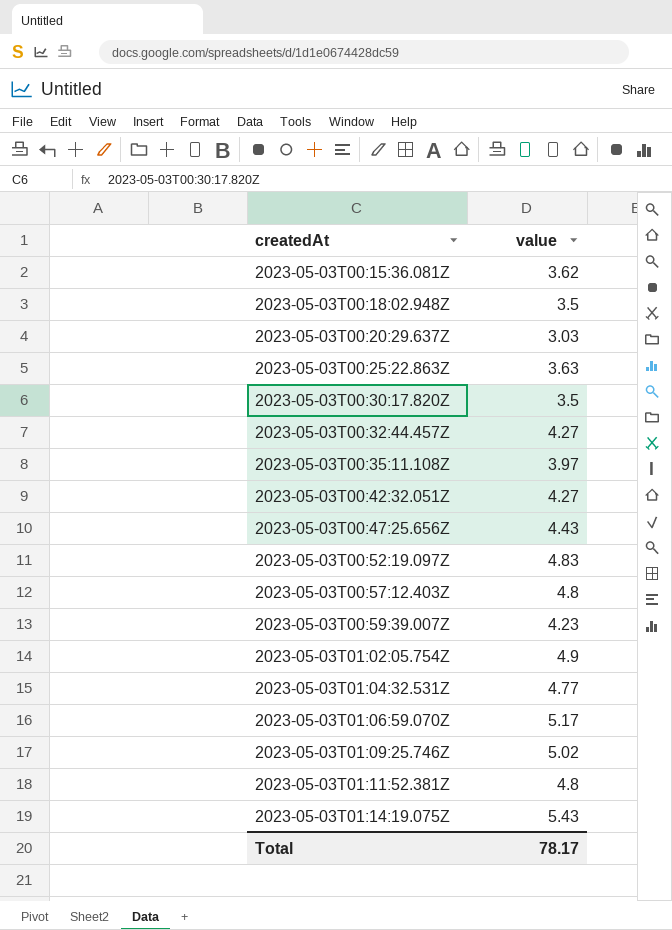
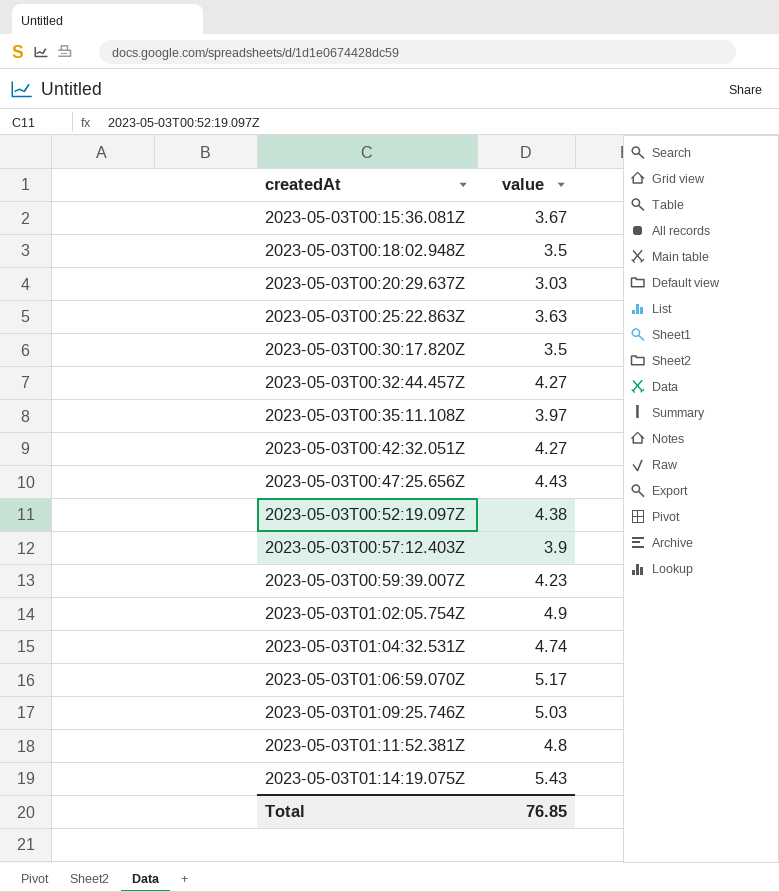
2023-05-03T00:15:36.081Z | value: 3.62 -> 3.67
2023-05-03T00:52:19.097Z | value: 4.83 -> 4.38
2023-05-03T00:57:12.403Z | value: 4.8 -> 3.9
2023-05-03T01:04:32.531Z | value: 4.77 -> 4.74
2023-05-03T01:09:25.746Z | value: 5.02 -> 5.03
Total | value: 78.17 -> 76.85

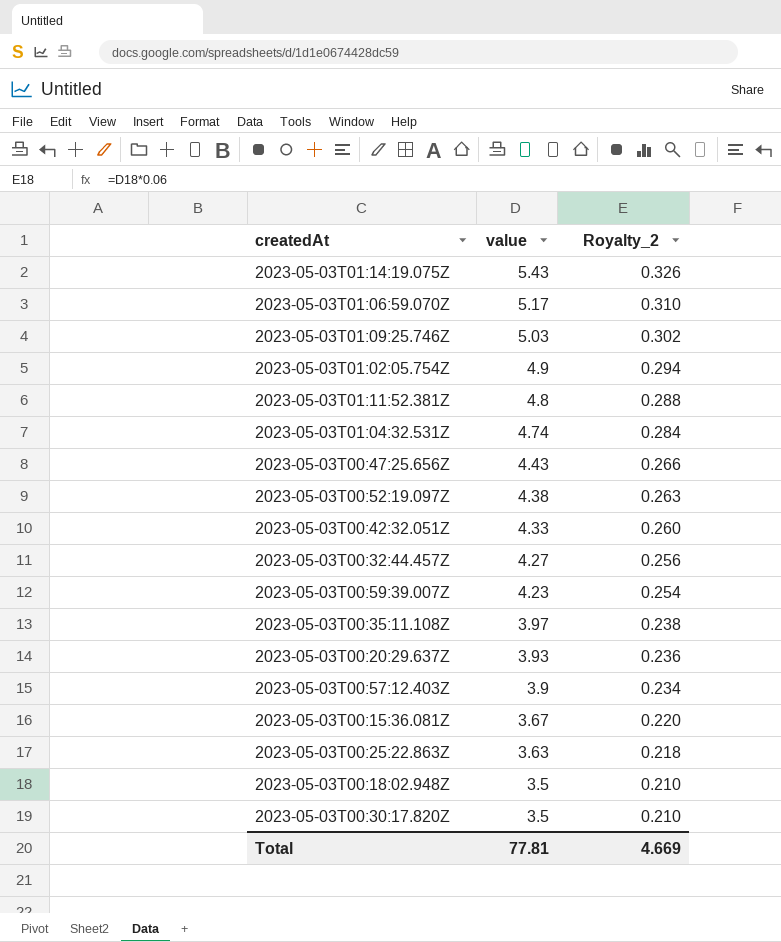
row order: createdAt ascending -> value descending
column Royalty_2 | formula: none -> [value] * 0.06
2023-05-03T00:42:32.051Z | value: 4.27 -> 4.33
2023-05-03T00:20:29.637Z | value: 3.03 -> 3.93
Total | value: 76.85 -> 77.81

